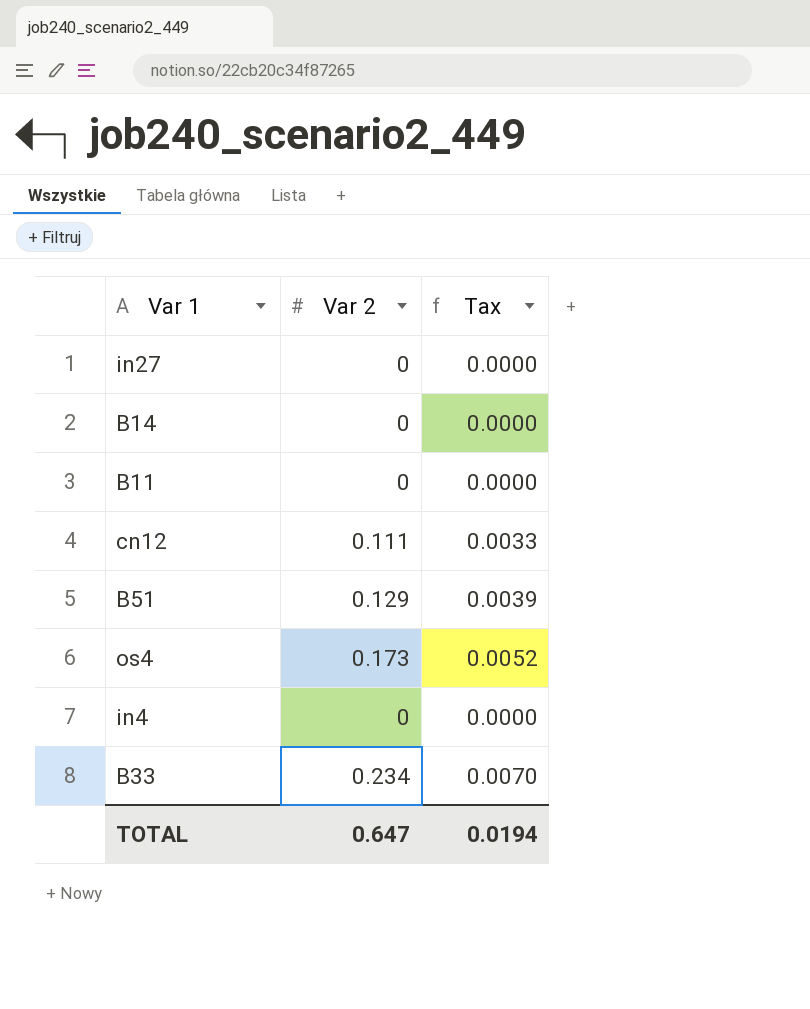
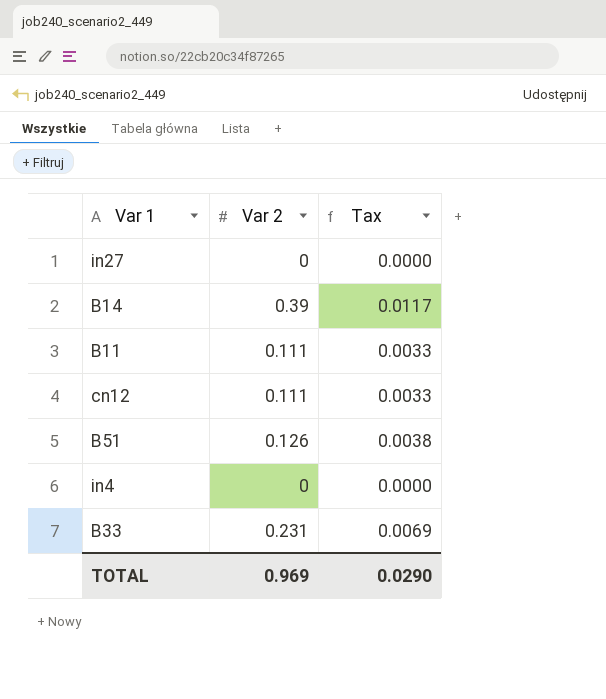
row os4: 0.173 | 0.0052 -> none
B14 | Var 2: 0 -> 0.39
B14 | Tax: 0.0000 -> 0.0117
B11 | Var 2: 0 -> 0.111
B11 | Tax: 0.0000 -> 0.0033
B51 | Var 2: 0.129 -> 0.126
B51 | Tax: 0.0039 -> 0.0038
B33 | Var 2: 0.234 -> 0.231
B33 | Tax: 0.0070 -> 0.0069
TOTAL | Var 2: 0.647 -> 0.969
TOTAL | Tax: 0.0194 -> 0.0290

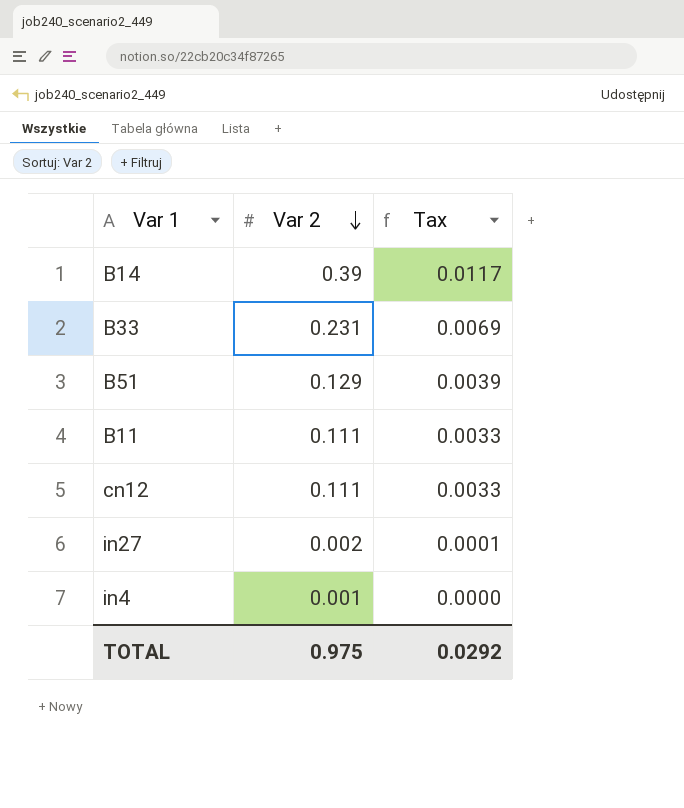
row order: none -> Var 2 descending
B51 | Var 2: 0.126 -> 0.129
B51 | Tax: 0.0038 -> 0.0039
in27 | Var 2: 0 -> 0.002
in27 | Tax: 0.0000 -> 0.0001
in4 | Var 2: 0 -> 0.001
TOTAL | Var 2: 0.969 -> 0.975
TOTAL | Tax: 0.0290 -> 0.0292

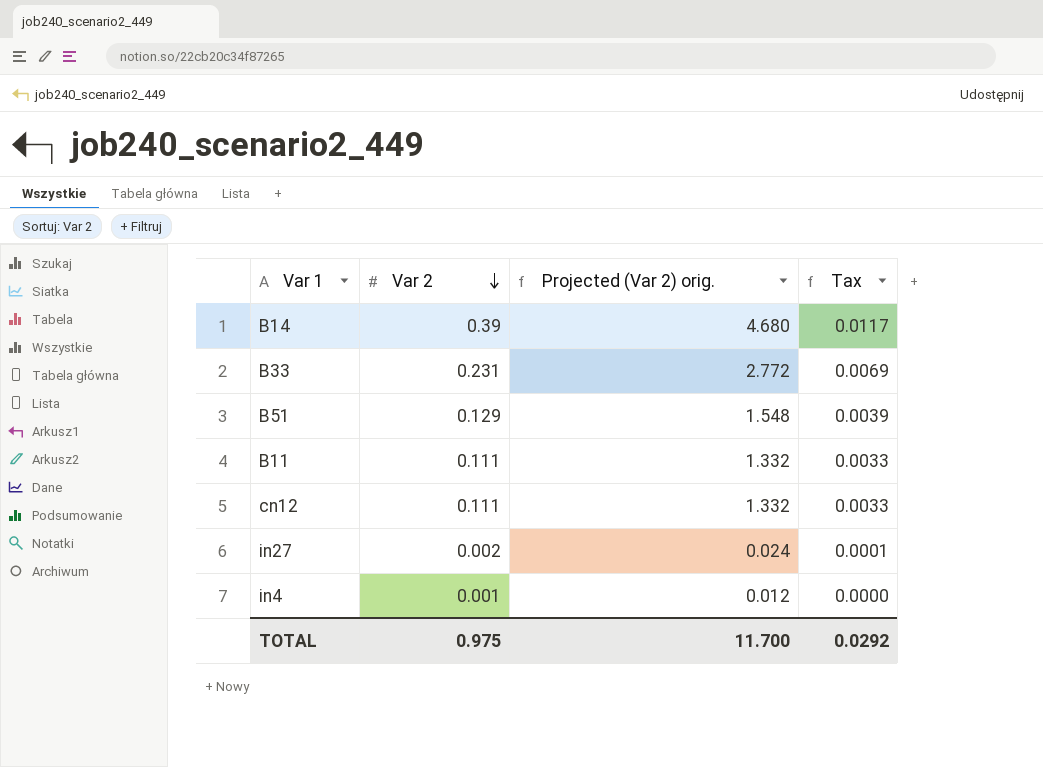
column Projected (Var 2) orig. | formula: none -> [Var 2] * 12

